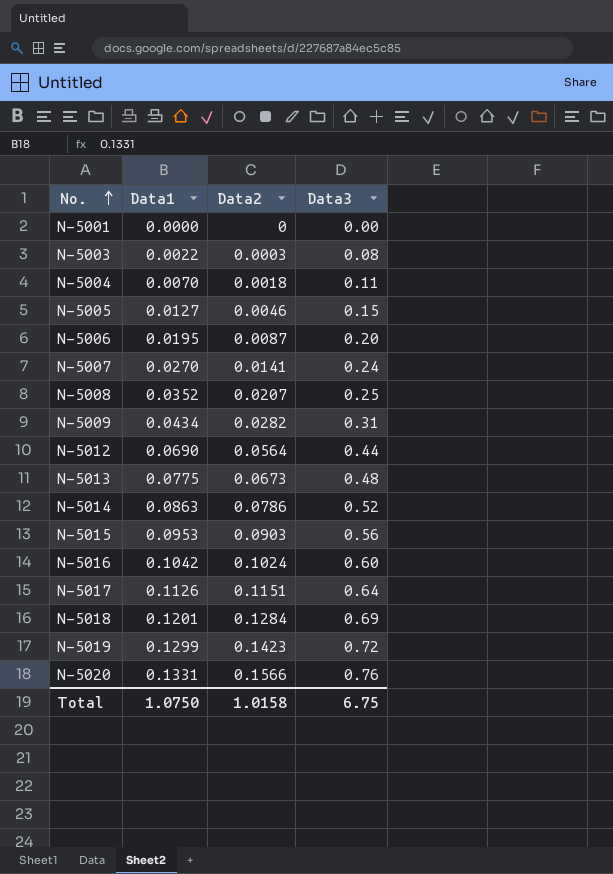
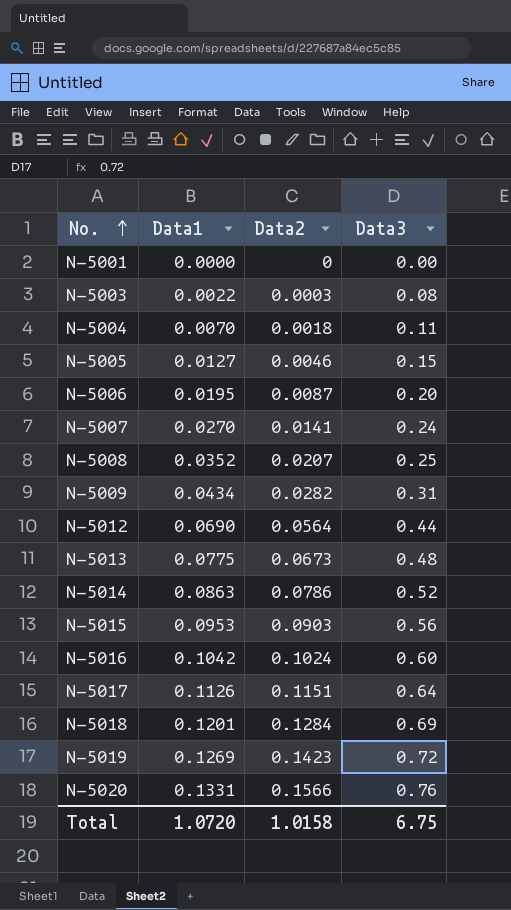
N-5019 | Data1: 0.1299 -> 0.1269
Total | Data1: 1.0750 -> 1.0720

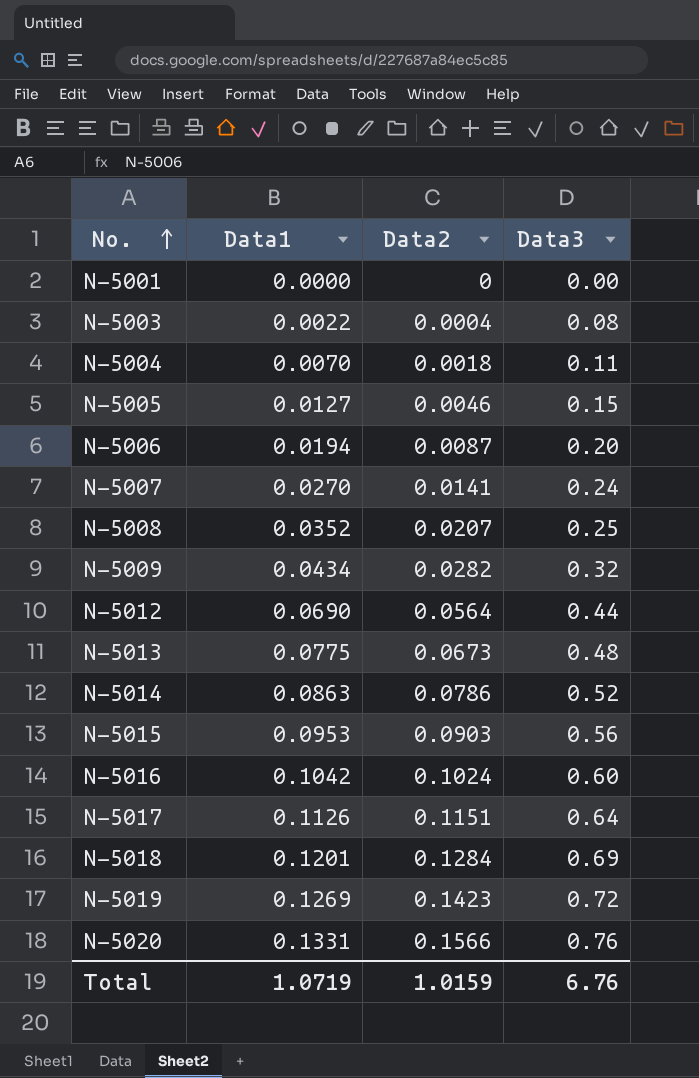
N-5003 | Data2: 0.0003 -> 0.0004
N-5006 | Data1: 0.0195 -> 0.0194
N-5009 | Data3: 0.31 -> 0.32
Total | Data1: 1.0720 -> 1.0719
Total | Data2: 1.0158 -> 1.0159
Total | Data3: 6.75 -> 6.76

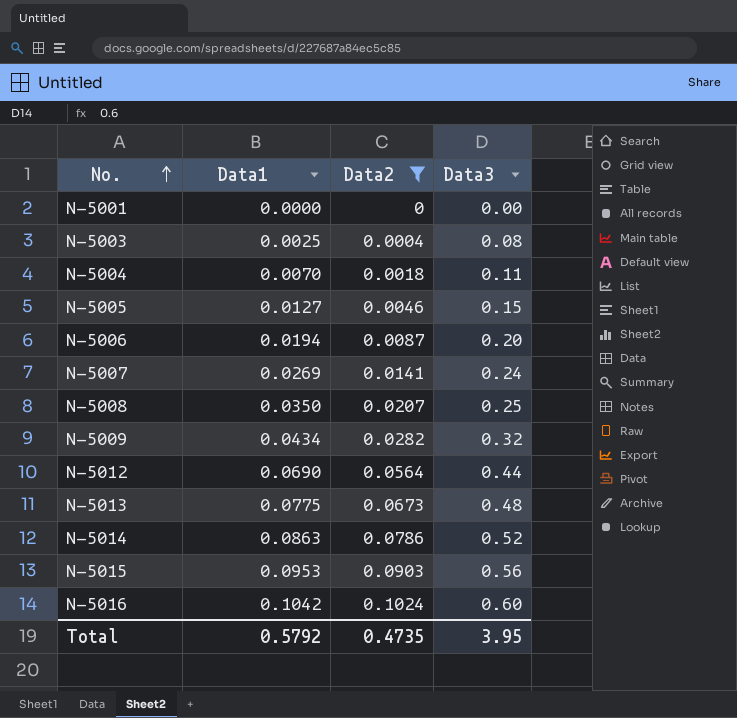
filter: none -> Data2 <= 0.1024
N-5003 | Data1: 0.0022 -> 0.0025
N-5007 | Data1: 0.0270 -> 0.0269
N-5008 | Data1: 0.0352 -> 0.0350
Total | Data1: 1.0719 -> 0.5792
Total | Data2: 1.0159 -> 0.4735
Total | Data3: 6.76 -> 3.95

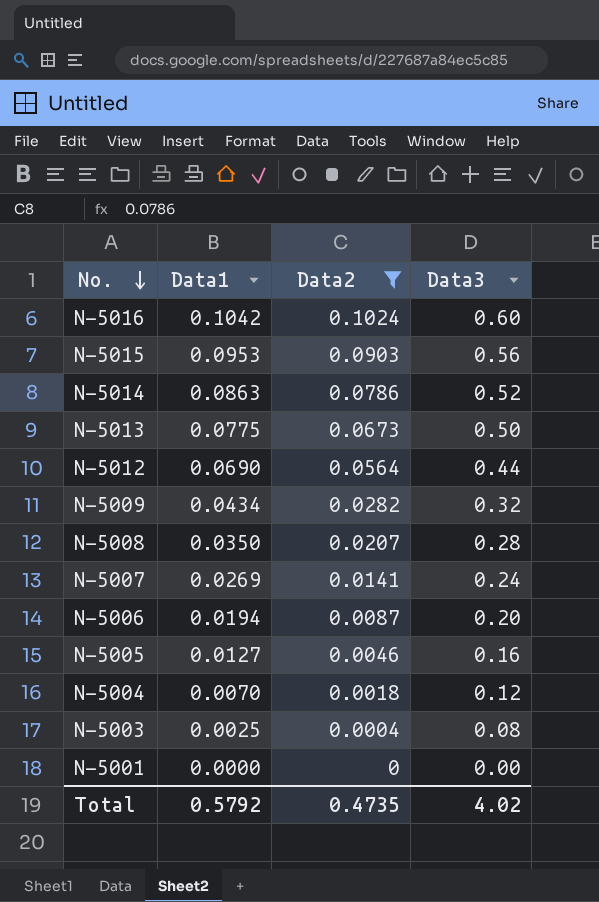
row order: No. ascending -> No. descending
N-5013 | Data3: 0.48 -> 0.50
N-5008 | Data3: 0.25 -> 0.28
N-5005 | Data3: 0.15 -> 0.16
N-5004 | Data3: 0.11 -> 0.12
Total | Data3: 3.95 -> 4.02

